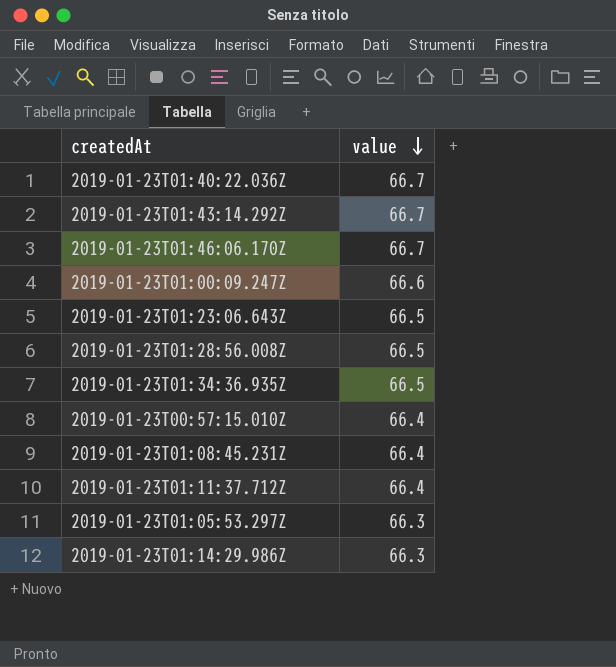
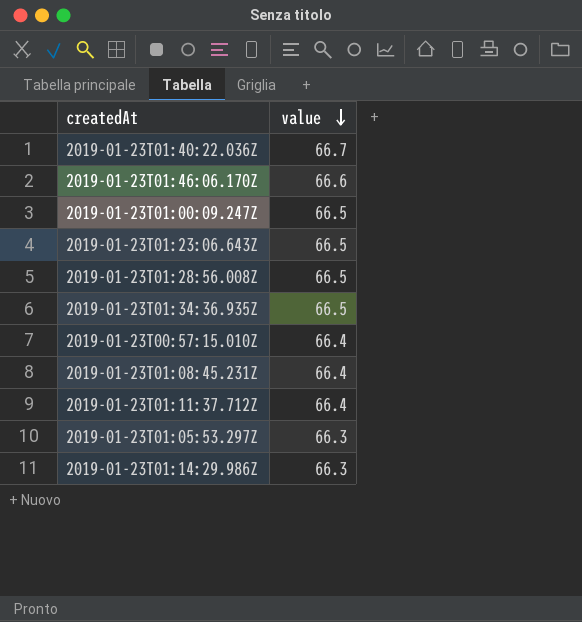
row 2019-01-23T01:43:14.292Z: 66.7 -> none
2019-01-23T01:46:06.170Z | value: 66.7 -> 66.6
2019-01-23T01:00:09.247Z | value: 66.6 -> 66.5

